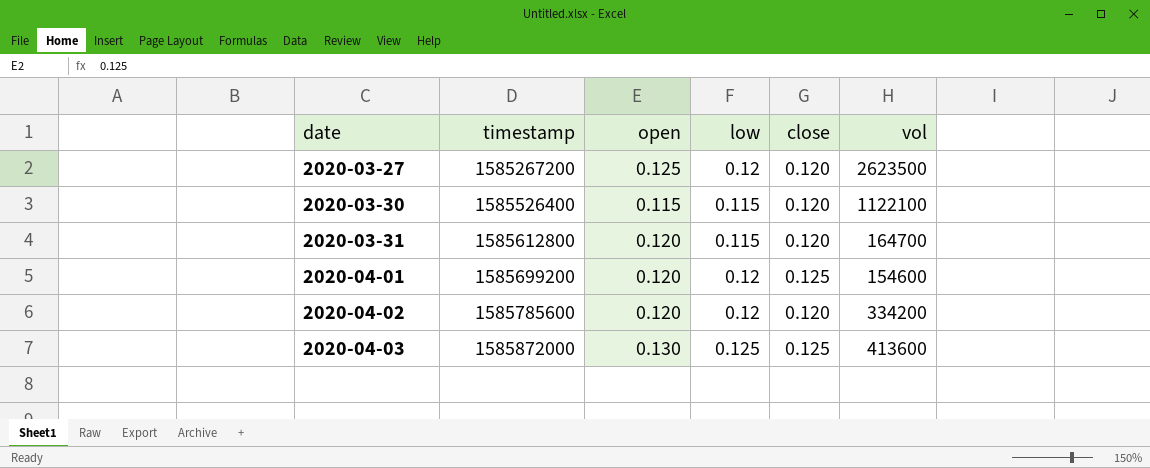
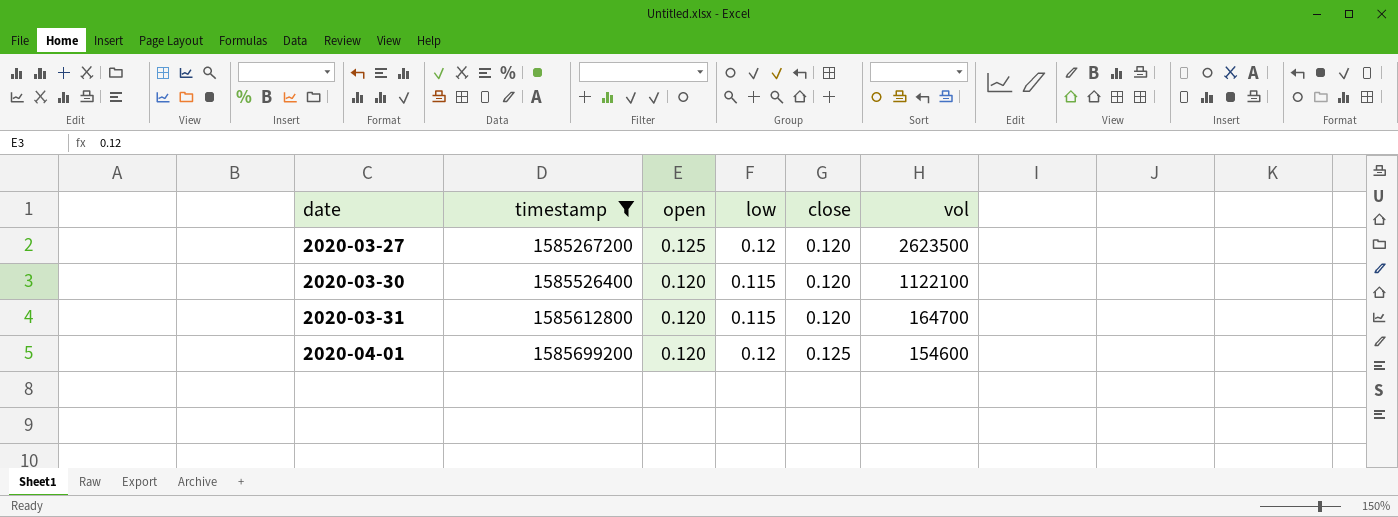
filter: none -> timestamp <= 1585699200
2020-03-30 | open: 0.115 -> 0.120

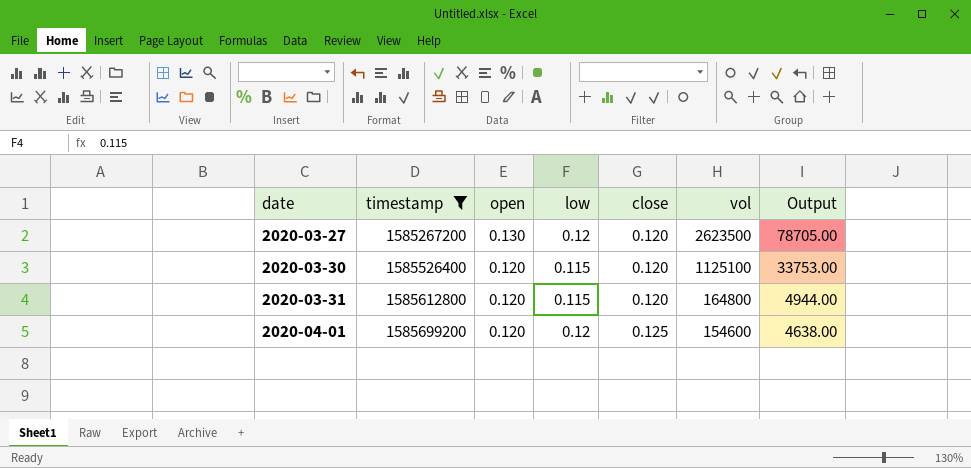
column Output | formula: none -> [vol] * 0.03
2020-03-27 | open: 0.125 -> 0.130
2020-03-30 | vol: 1122100 -> 1125100
2020-03-31 | vol: 164700 -> 164800

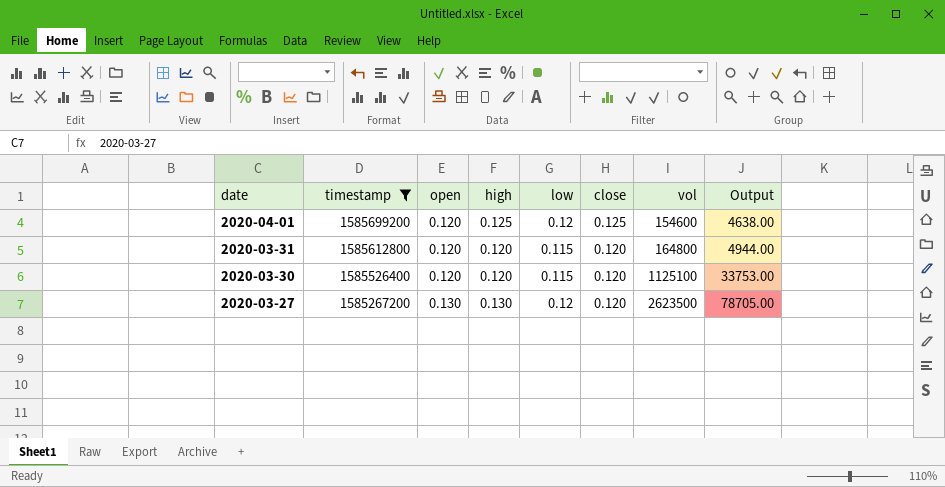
row order: date ascending -> date descending
column high | position: none -> 4

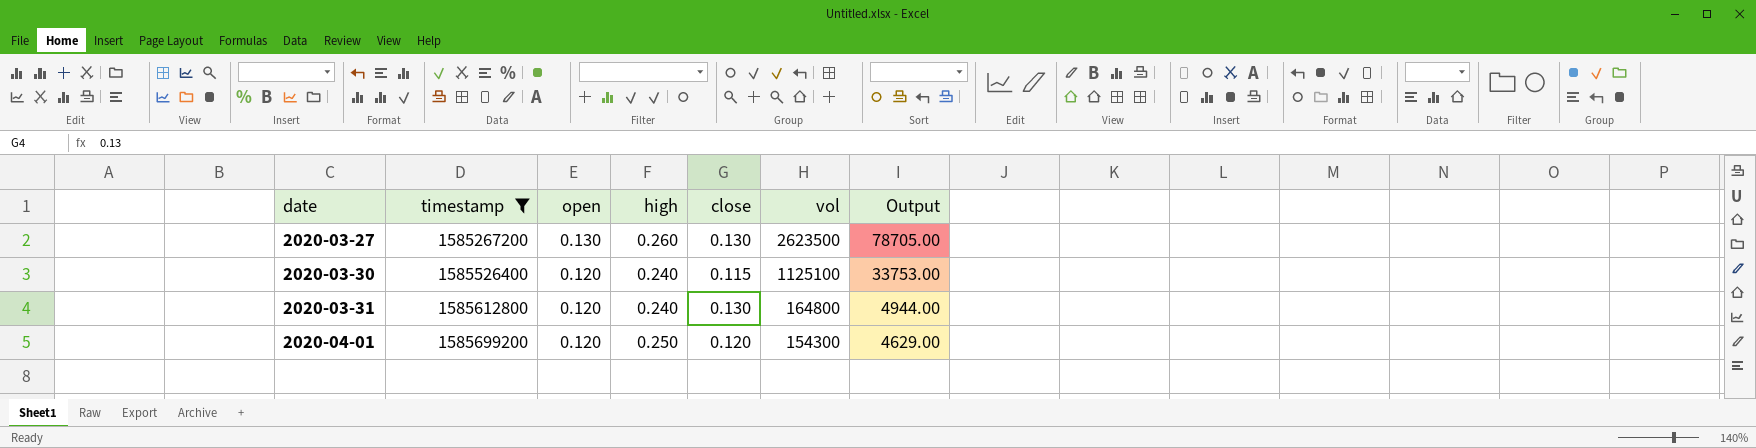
row order: date descending -> date ascending
column low | position: 5 -> none
2020-03-27 | high: 0.130 -> 0.260
2020-03-27 | close: 0.120 -> 0.130
2020-03-30 | high: 0.120 -> 0.240
2020-03-30 | close: 0.120 -> 0.115
2020-03-31 | high: 0.120 -> 0.240
2020-03-31 | close: 0.120 -> 0.130
2020-04-01 | high: 0.125 -> 0.250
2020-04-01 | close: 0.125 -> 0.120
2020-04-01 | vol: 154600 -> 154300
2020-04-01 | Output: 4638.00 -> 4629.00

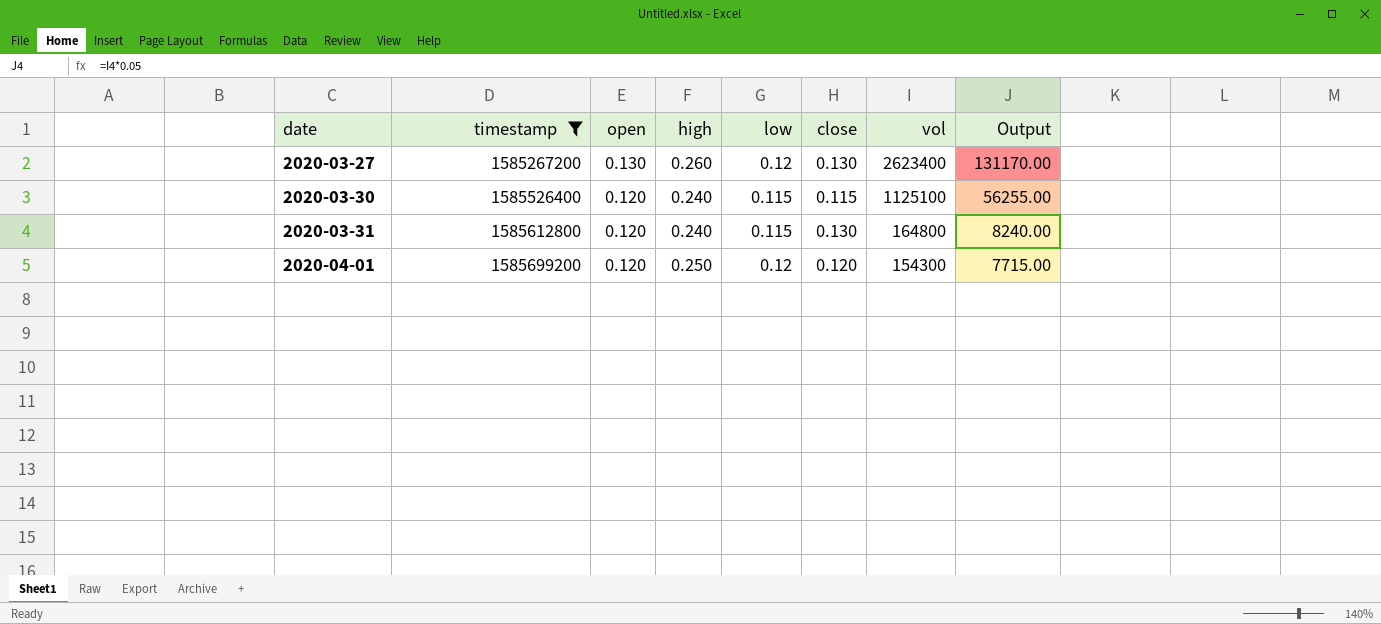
column low | position: none -> 5
column Output | formula: [vol] * 0.03 -> [vol] * 0.05
2020-03-27 | vol: 2623500 -> 2623400

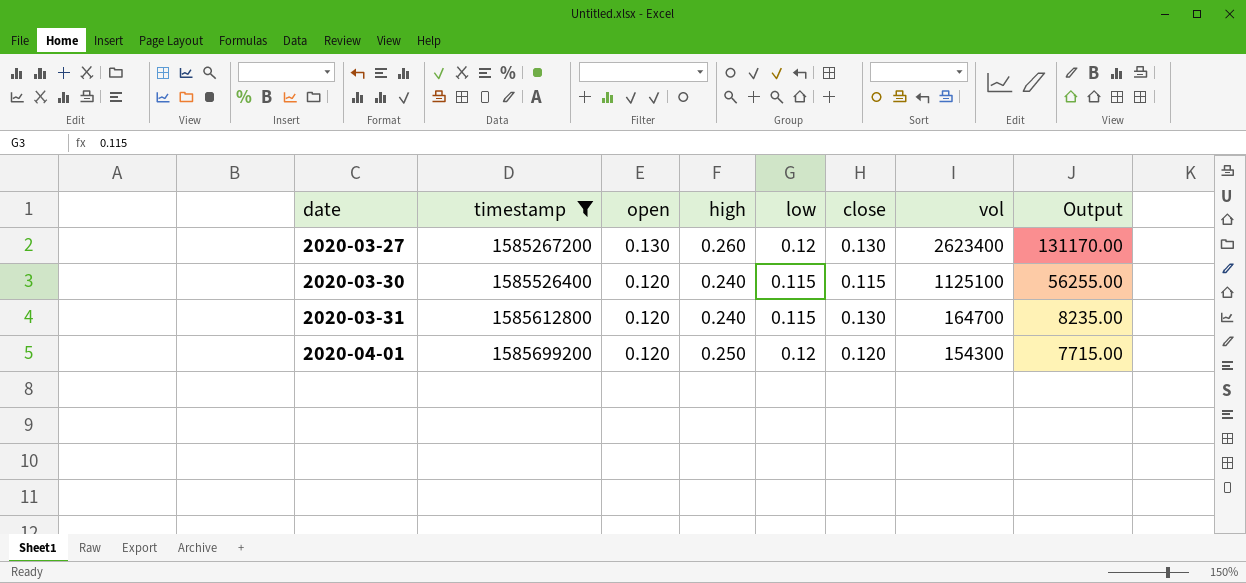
2020-03-31 | vol: 164800 -> 164700
2020-03-31 | Output: 8240.00 -> 8235.00

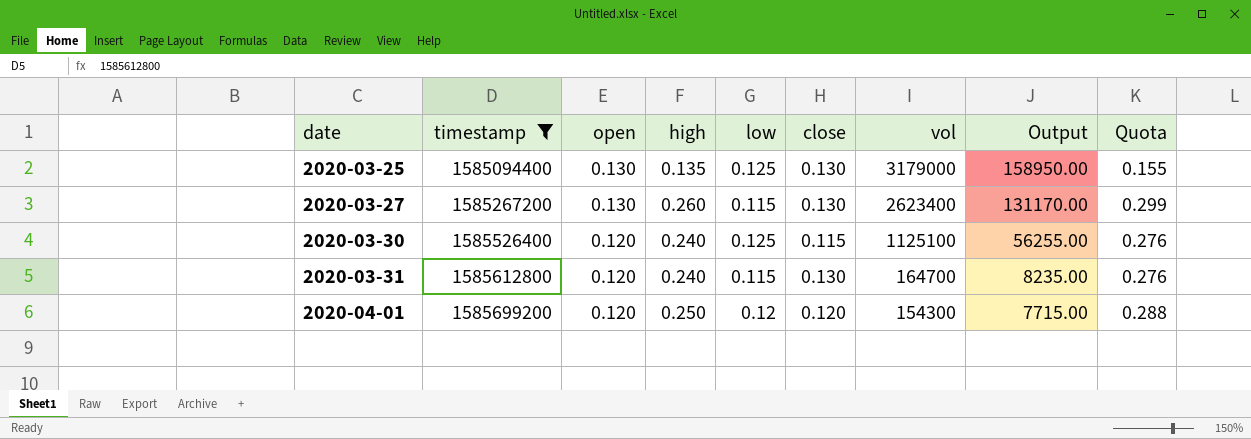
column Quota | formula: none -> [high] * 1.15
row 2020-03-25: none -> 1585094400 | 0.130 | 0.135 | 0.125 | 0.130 | 3179000 | 158950.00 | 0.155
2020-03-27 | low: 0.12 -> 0.115
2020-03-30 | low: 0.115 -> 0.125

